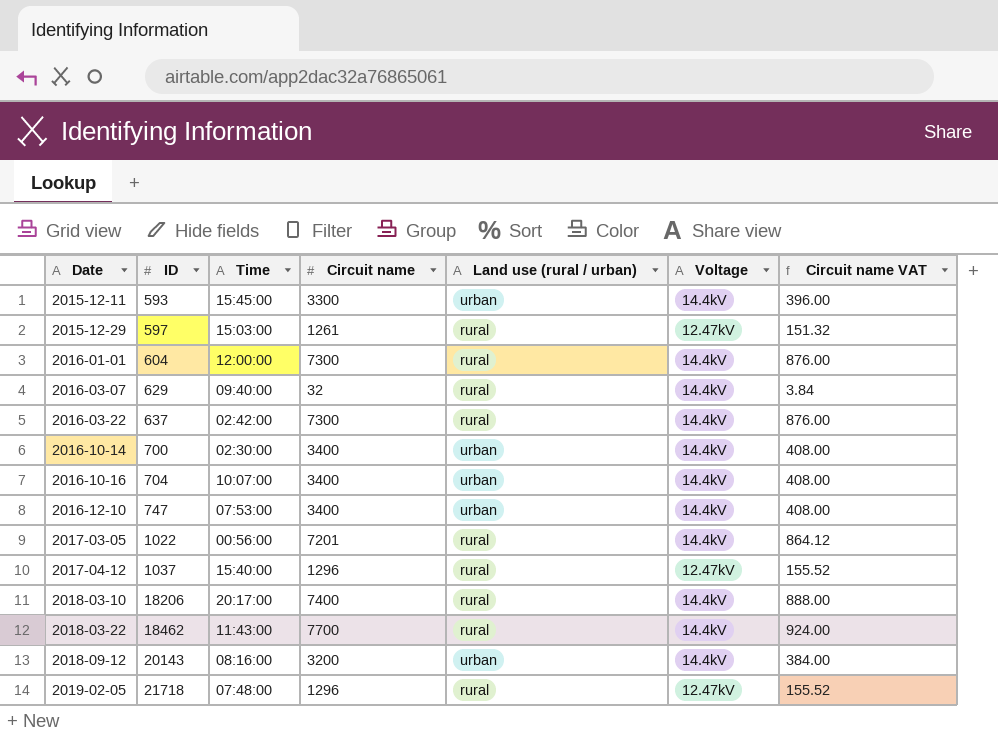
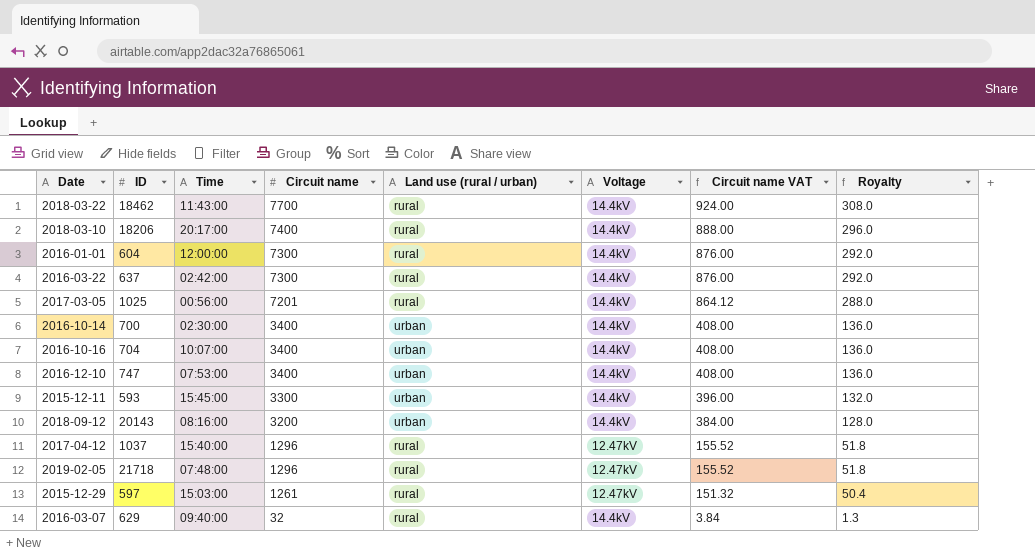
row order: Date ascending -> Circuit name descending
column Royalty | formula: none -> [Circuit name] * 0.04
2017-03-05 | ID: 1022 -> 1025

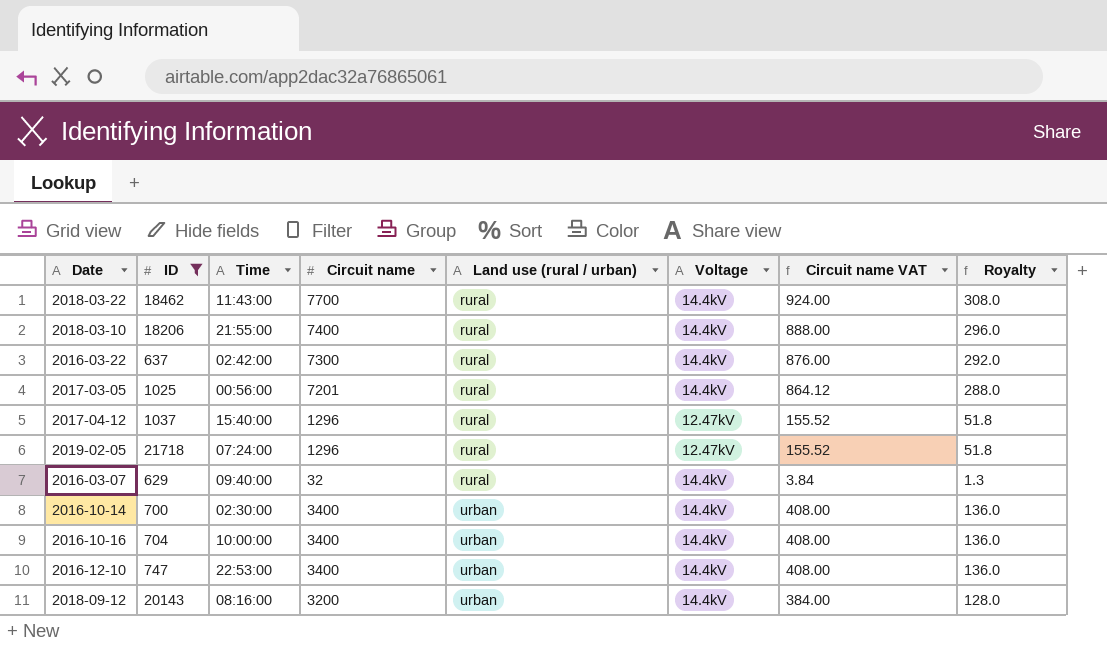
filter: none -> ID >= 629
row order: Circuit name descending -> Land use (rural / urban) ascending
2018-03-10 | Time: 20:17:00 -> 21:55:00
2019-02-05 | Time: 07:48:00 -> 07:24:00
2016-10-16 | Time: 10:07:00 -> 10:00:00
2016-12-10 | Time: 07:53:00 -> 22:53:00

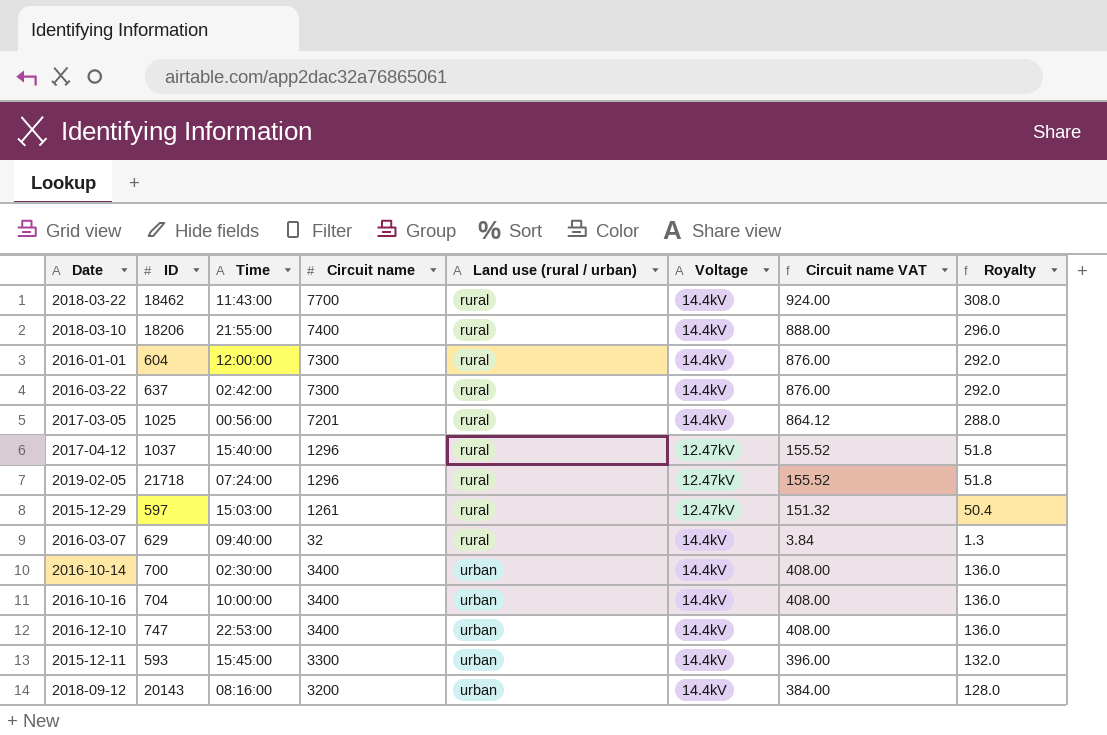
filter: ID >= 629 -> none

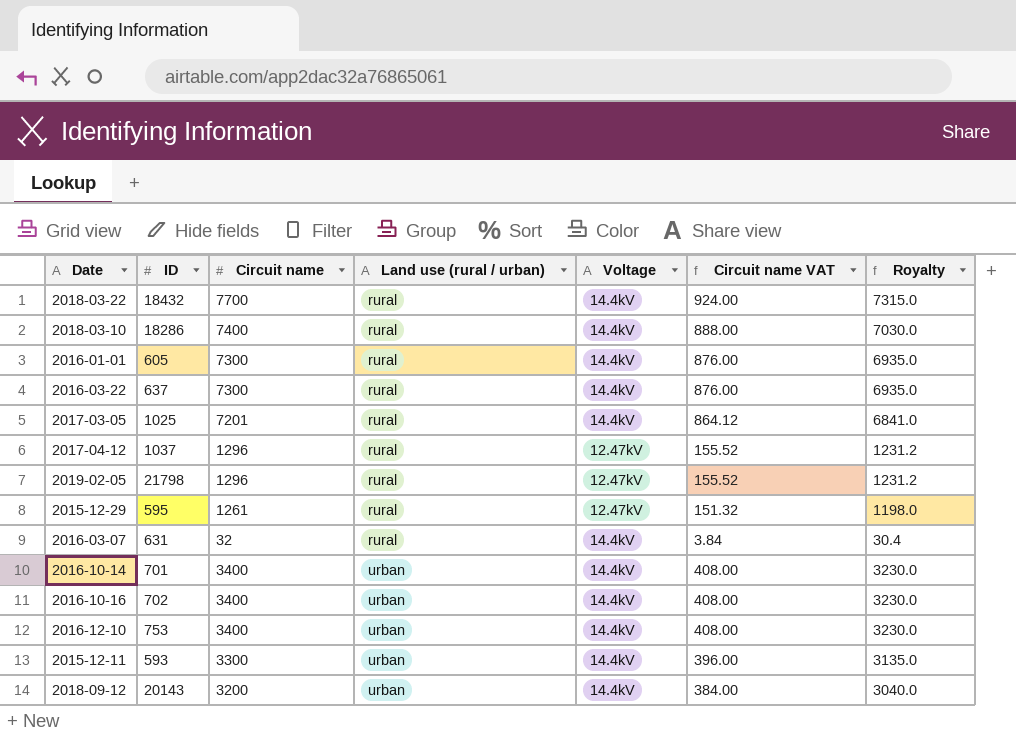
column Time | position: 3 -> none
column Royalty | formula: [Circuit name] * 0.04 -> [Circuit name] * 0.95
2018-03-22 | ID: 18462 -> 18432
2018-03-10 | ID: 18206 -> 18286
2016-01-01 | ID: 604 -> 605
2019-02-05 | ID: 21718 -> 21798
2015-12-29 | ID: 597 -> 595
2016-03-07 | ID: 629 -> 631
2016-10-14 | ID: 700 -> 701
2016-10-16 | ID: 704 -> 702
2016-12-10 | ID: 747 -> 753

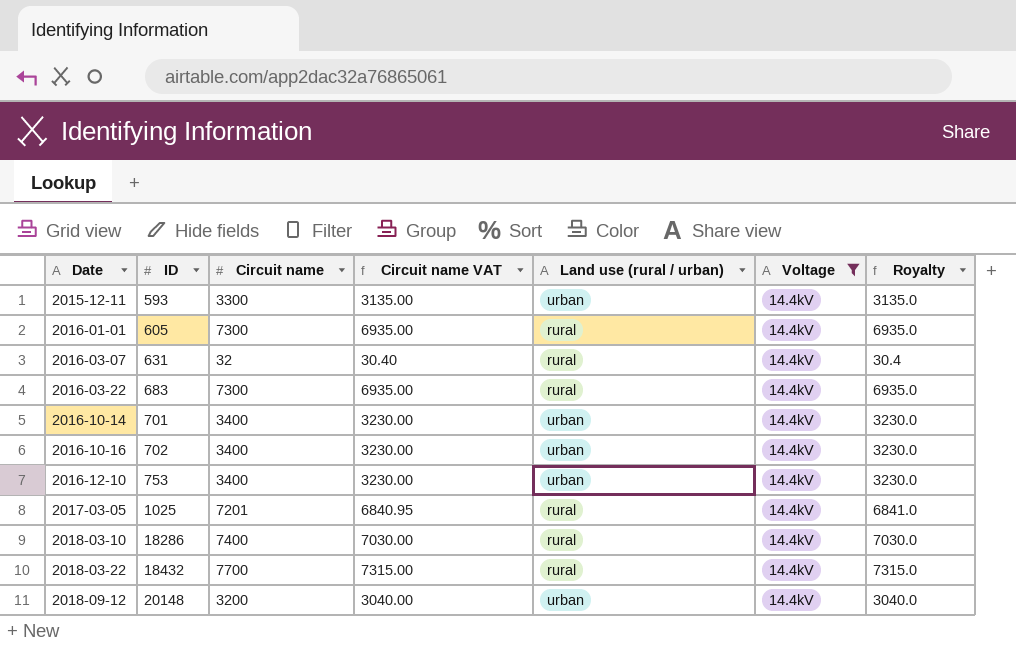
filter: none -> Voltage = 14.4kV
row order: Land use (rural / urban) ascending -> Date ascending
column Circuit name VAT | formula: [Circuit name] * 0.12 -> [Circuit name] * 0.95
column Circuit name VAT | position: 6 -> 4
2016-03-22 | ID: 637 -> 683
2018-09-12 | ID: 20143 -> 20148

